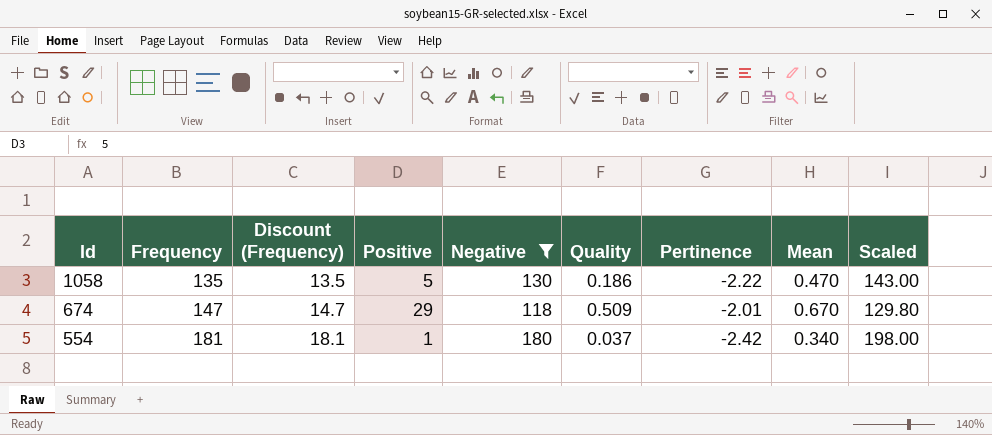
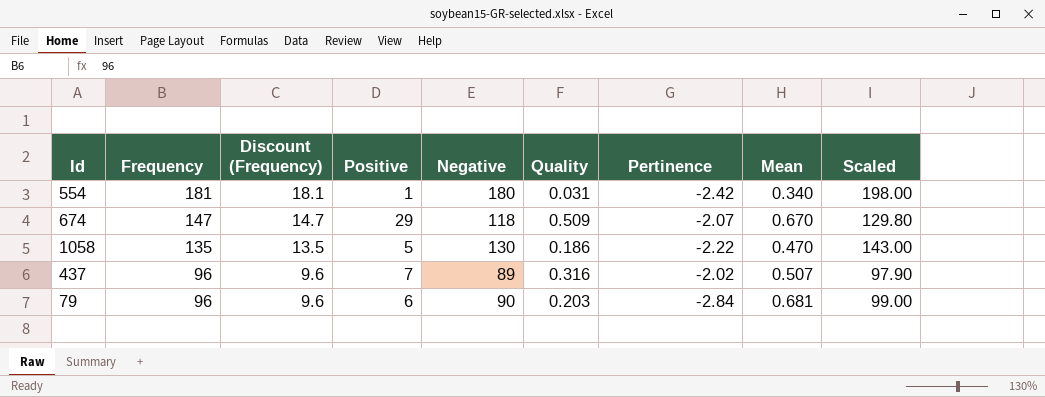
filter: Negative >= 118 -> none
row order: Id descending -> Frequency descending
554 | Quality: 0.037 -> 0.031
674 | Pertinence: -2.01 -> -2.07

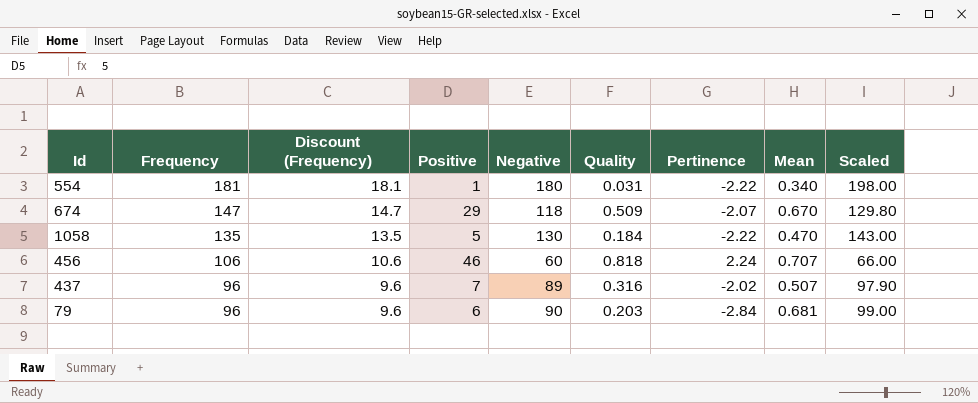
554 | Pertinence: -2.42 -> -2.22
1058 | Quality: 0.186 -> 0.184
row 456: none -> 106 | 10.6 | 46 | 60 | 0.818 | 2.24 | 0.707 | 66.00

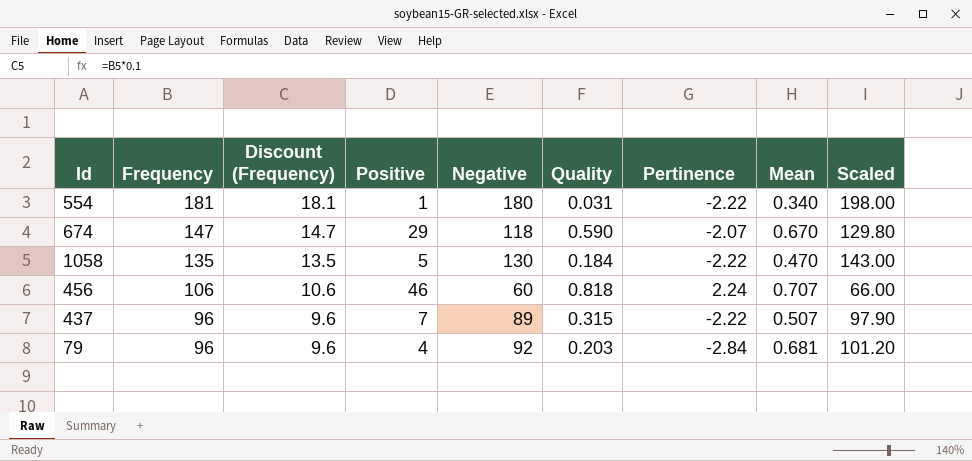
674 | Quality: 0.509 -> 0.590
437 | Quality: 0.316 -> 0.315
437 | Pertinence: -2.02 -> -2.22
79 | Positive: 6 -> 4
79 | Negative: 90 -> 92
79 | Scaled: 99.00 -> 101.20

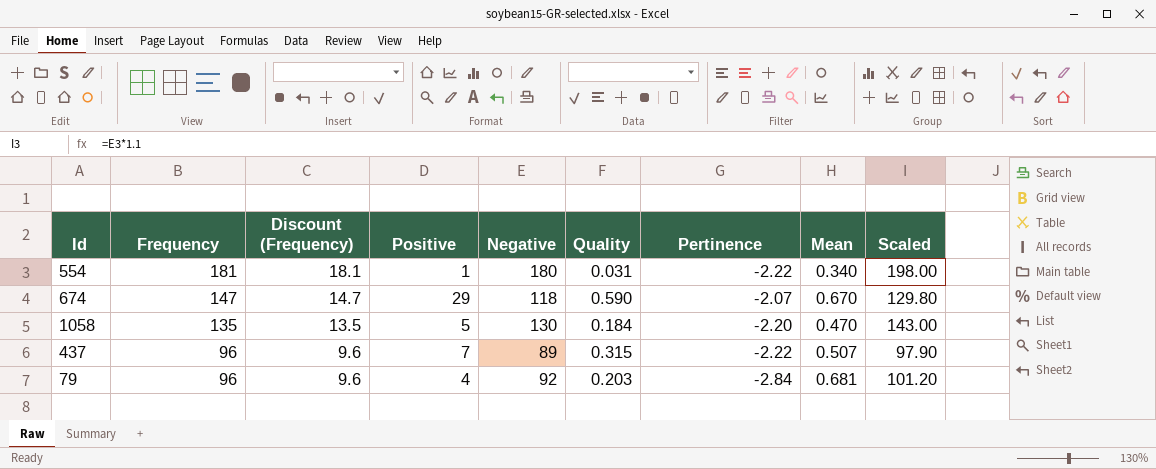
row 456: 106 | 10.6 | 46 | 60 | 0.818 | 2.24 | 0.707 | 66.00 -> none
1058 | Pertinence: -2.22 -> -2.20

